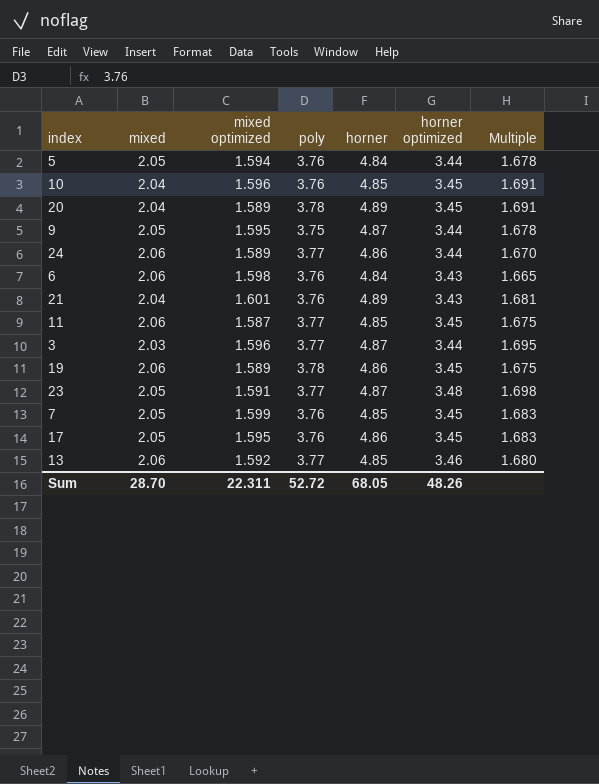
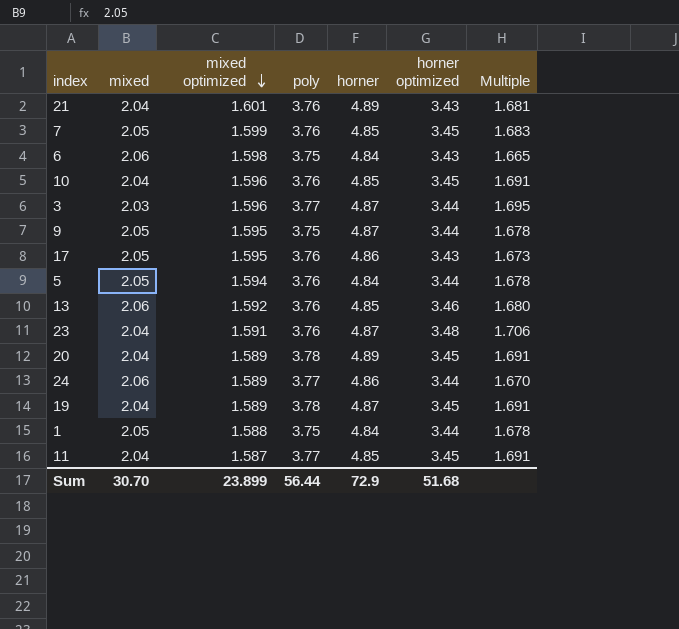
row order: none -> mixed optimized descending
6 | poly: 3.76 -> 3.75
17 | horner optimized: 3.45 -> 3.43
17 | Multiple: 1.683 -> 1.673
13 | poly: 3.77 -> 3.76
23 | mixed: 2.05 -> 2.04
23 | poly: 3.77 -> 3.76
23 | Multiple: 1.698 -> 1.706
19 | mixed: 2.06 -> 2.04
19 | horner: 4.86 -> 4.87
19 | Multiple: 1.675 -> 1.691
row 1: none -> 2.05 | 1.588 | 3.75 | 4.84 | 3.44 | 1.678
11 | mixed: 2.06 -> 2.04
11 | Multiple: 1.675 -> 1.691
Sum | mixed: 28.70 -> 30.70
Sum | mixed optimized: 22.311 -> 23.899
Sum | poly: 52.72 -> 56.44
Sum | horner: 68.05 -> 72.9
Sum | horner optimized: 48.26 -> 51.68

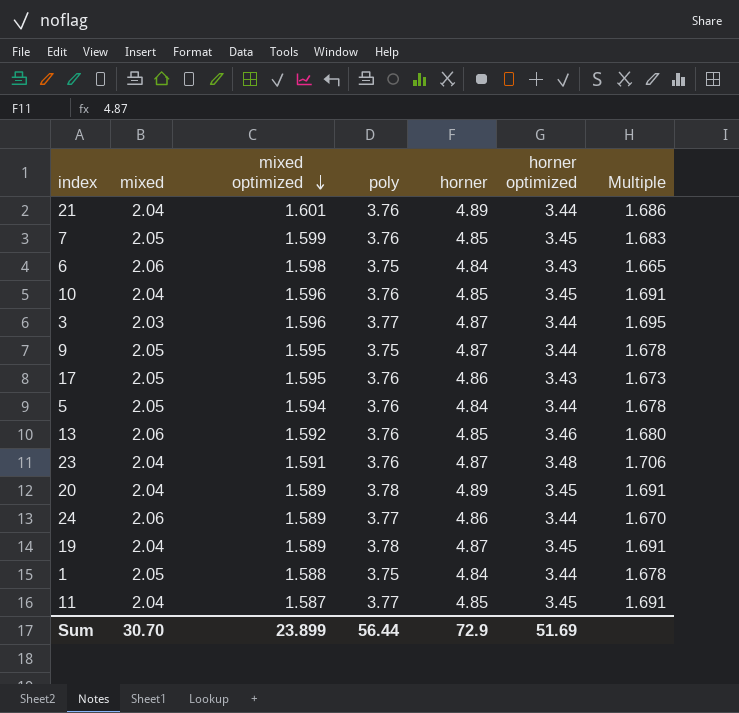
21 | horner optimized: 3.43 -> 3.44
21 | Multiple: 1.681 -> 1.686
Sum | horner optimized: 51.68 -> 51.69

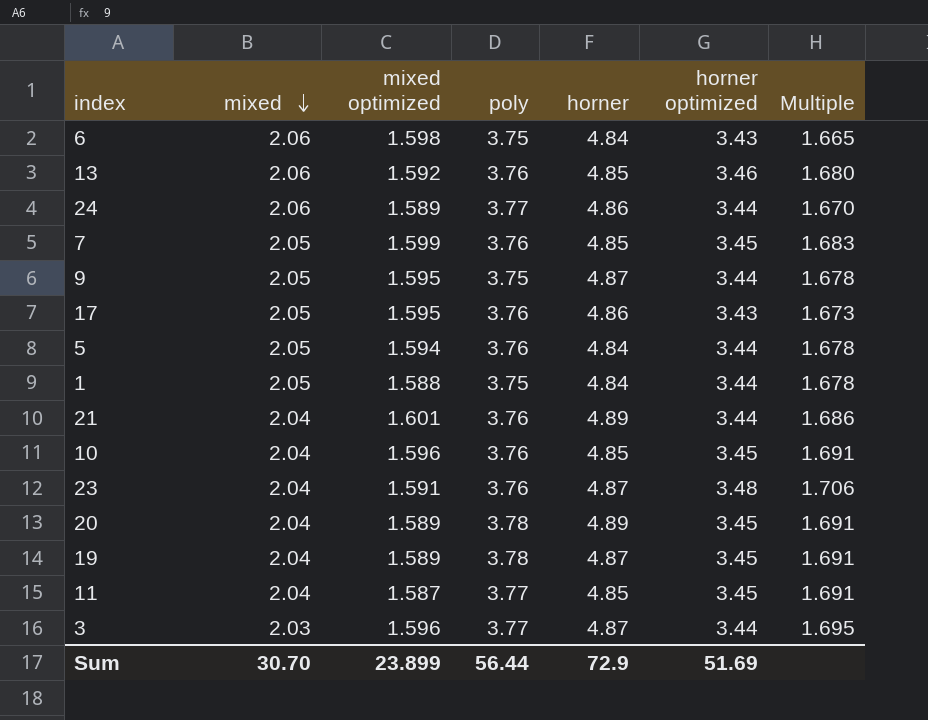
row order: mixed optimized descending -> mixed descending

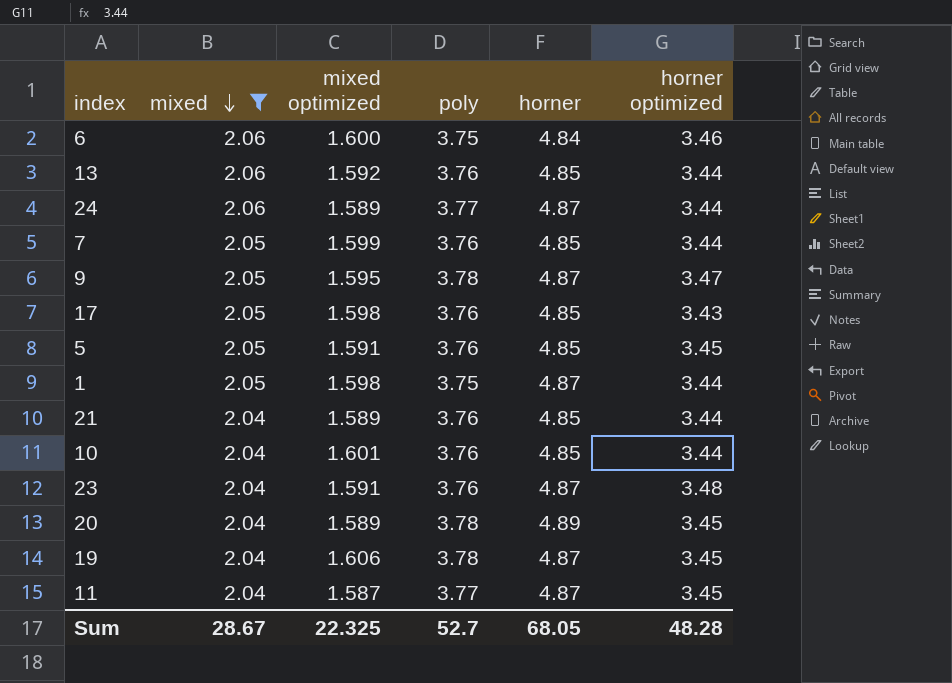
filter: none -> mixed != 2.03
column Multiple | formula: [horner optimized] / [mixed] -> none
6 | mixed optimized: 1.598 -> 1.600
6 | horner optimized: 3.43 -> 3.46
13 | horner optimized: 3.46 -> 3.44
24 | horner: 4.86 -> 4.87
7 | horner optimized: 3.45 -> 3.44
9 | poly: 3.75 -> 3.78
9 | horner optimized: 3.44 -> 3.47
17 | mixed optimized: 1.595 -> 1.598
17 | horner: 4.86 -> 4.85
5 | mixed optimized: 1.594 -> 1.591
5 | horner: 4.84 -> 4.85
5 | horner optimized: 3.44 -> 3.45
1 | mixed optimized: 1.588 -> 1.598
1 | horner: 4.84 -> 4.87
21 | mixed optimized: 1.601 -> 1.589
21 | horner: 4.89 -> 4.85
10 | mixed optimized: 1.596 -> 1.601
10 | horner optimized: 3.45 -> 3.44
19 | mixed optimized: 1.589 -> 1.606
11 | horner: 4.85 -> 4.87
Sum | mixed: 30.70 -> 28.67
Sum | mixed optimized: 23.899 -> 22.325
Sum | poly: 56.44 -> 52.7
Sum | horner: 72.9 -> 68.05
Sum | horner optimized: 51.69 -> 48.28

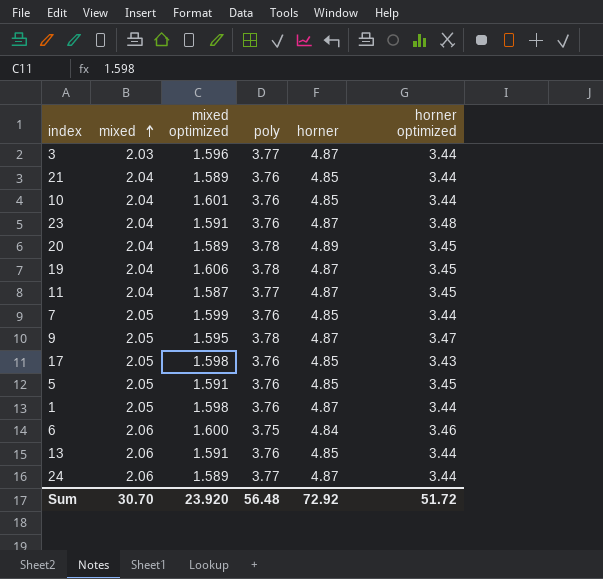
filter: mixed != 2.03 -> none
row order: mixed descending -> mixed ascending
1 | poly: 3.75 -> 3.76
13 | mixed optimized: 1.592 -> 1.591
Sum | mixed: 28.67 -> 30.70
Sum | mixed optimized: 22.325 -> 23.920
Sum | poly: 52.7 -> 56.48
Sum | horner: 68.05 -> 72.92
Sum | horner optimized: 48.28 -> 51.72

